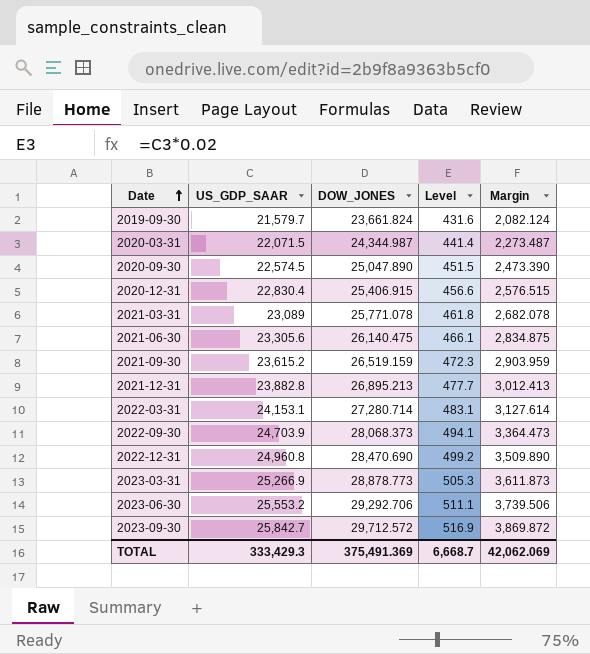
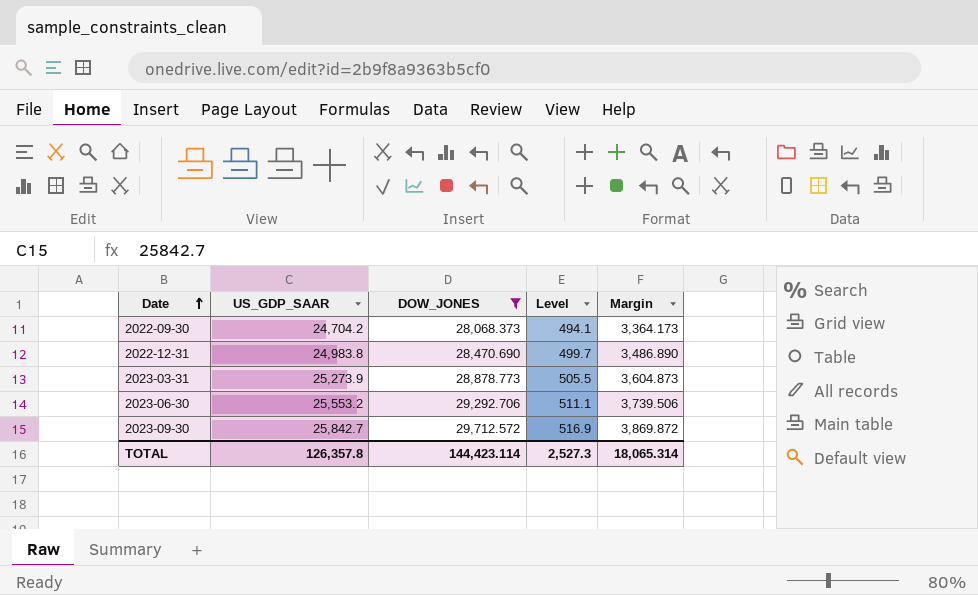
filter: none -> DOW_JONES >= 28,068.373
2022-09-30 | US_GDP_SAAR: 24,703.9 -> 24,704.2
2022-09-30 | Margin: 3,364.473 -> 3,364.173
2022-12-31 | US_GDP_SAAR: 24,960.8 -> 24,983.8
2022-12-31 | Level: 499.2 -> 499.7
2022-12-31 | Margin: 3,509.890 -> 3,486.890
2023-03-31 | US_GDP_SAAR: 25,266.9 -> 25,273.9
2023-03-31 | Level: 505.3 -> 505.5
2023-03-31 | Margin: 3,611.873 -> 3,604.873
TOTAL | US_GDP_SAAR: 333,429.3 -> 126,357.8
TOTAL | DOW_JONES: 375,491.369 -> 144,423.114
TOTAL | Level: 6,668.7 -> 2,527.3
TOTAL | Margin: 42,062.069 -> 18,065.314

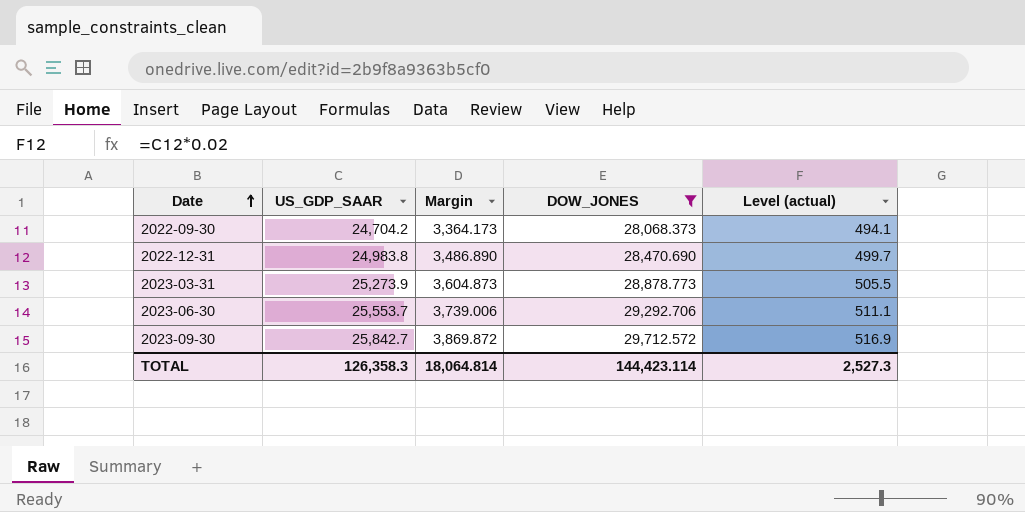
column Margin | position: 5 -> 3
column name: Level -> Level (actual)
2023-06-30 | US_GDP_SAAR: 25,553.2 -> 25,553.7
2023-06-30 | Margin: 3,739.506 -> 3,739.006
TOTAL | US_GDP_SAAR: 126,357.8 -> 126,358.3
TOTAL | Margin: 18,065.314 -> 18,064.814

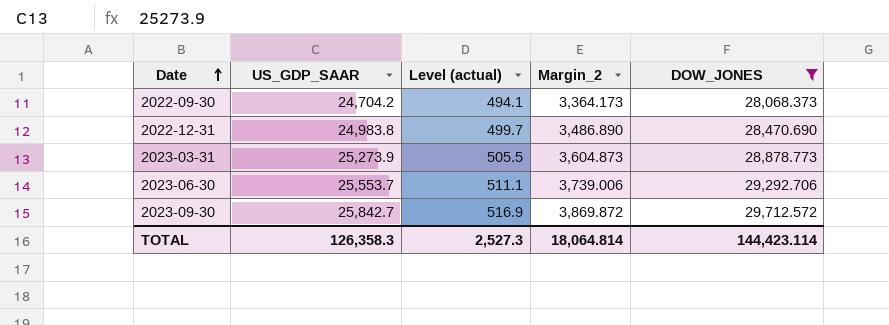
column Level (actual) | position: 5 -> 3
column name: Margin -> Margin_2

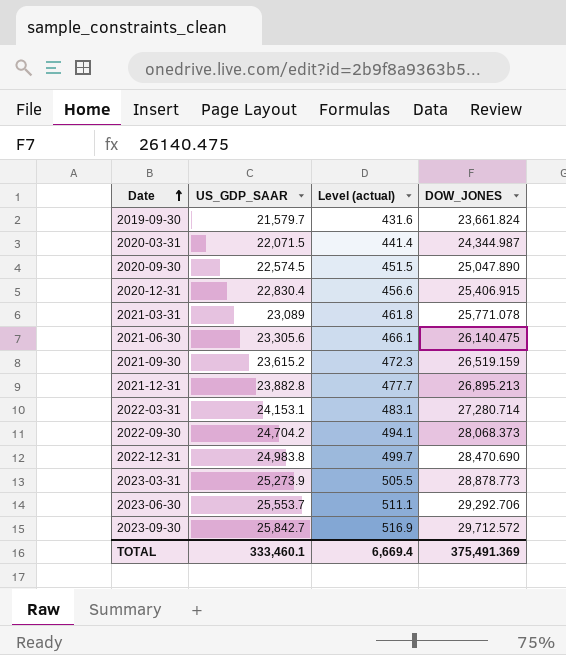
filter: DOW_JONES >= 28,068.373 -> none
column Margin_2 | formula: [DOW_JONES] - [US_GDP_SAAR] -> none
TOTAL | US_GDP_SAAR: 126,358.3 -> 333,460.1
TOTAL | Level (actual): 2,527.3 -> 6,669.4
TOTAL | DOW_JONES: 144,423.114 -> 375,491.369

